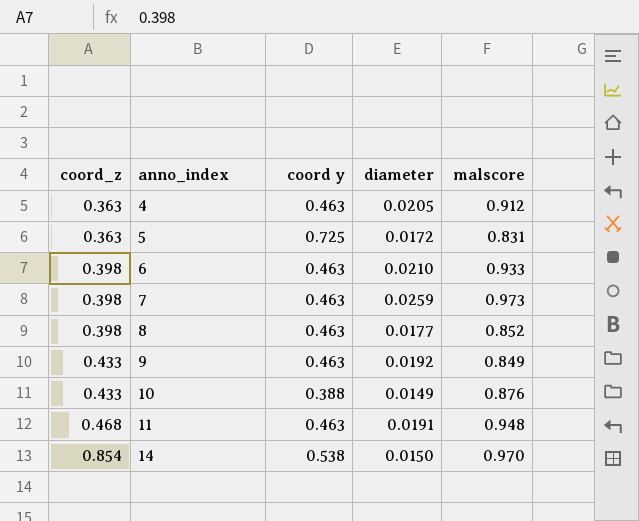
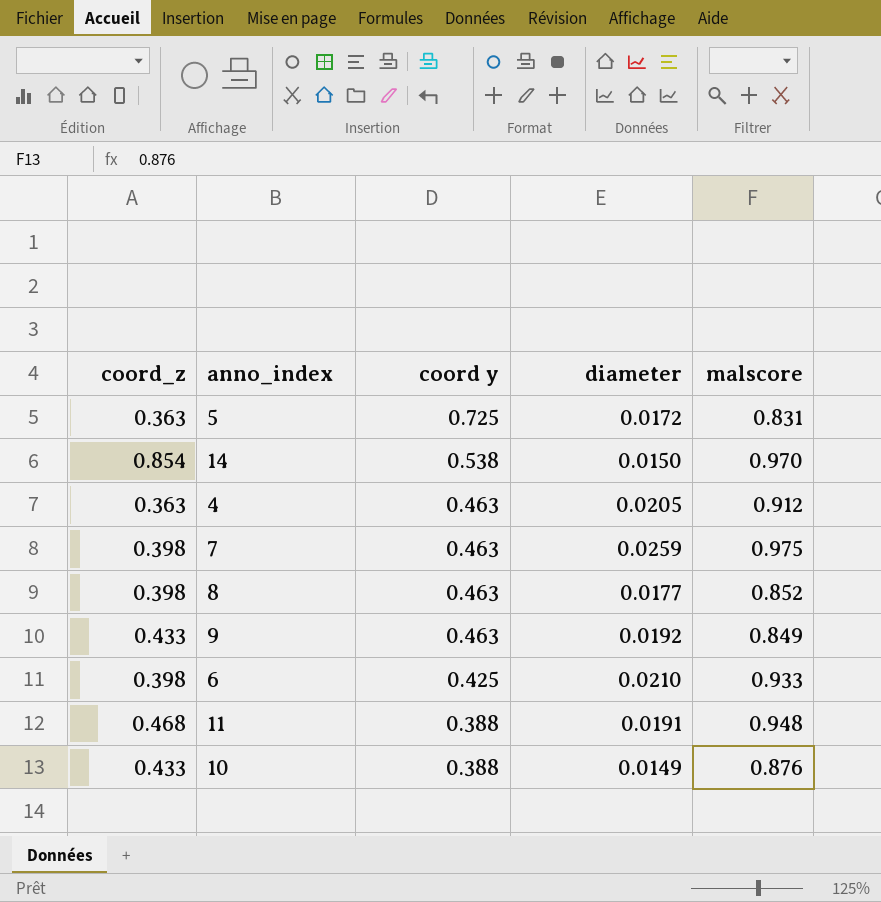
row order: coord_z ascending -> coord y descending
7 | malscore: 0.973 -> 0.975
6 | coord y: 0.463 -> 0.425
11 | coord y: 0.463 -> 0.388

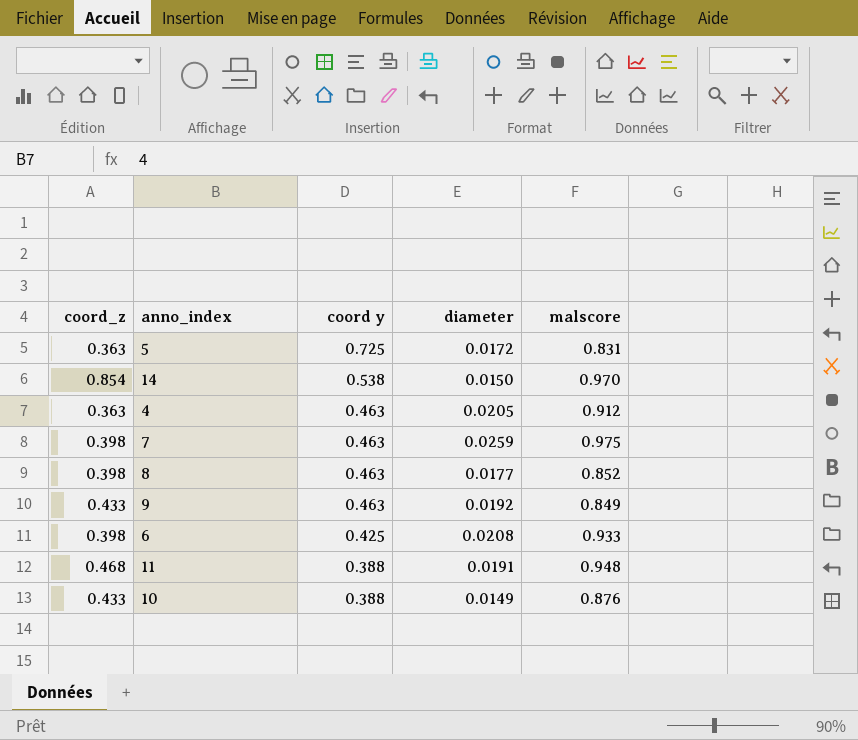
6 | diameter: 0.0210 -> 0.0208

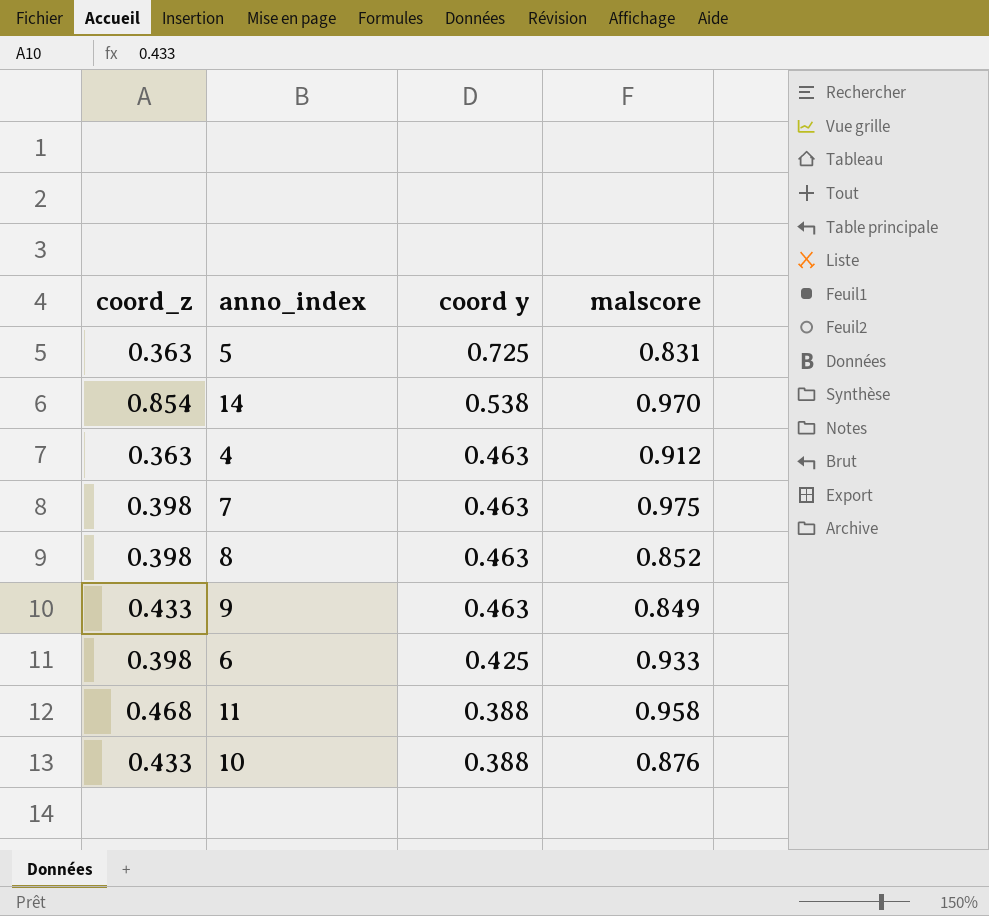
column diameter | position: 4 -> none
11 | malscore: 0.948 -> 0.958

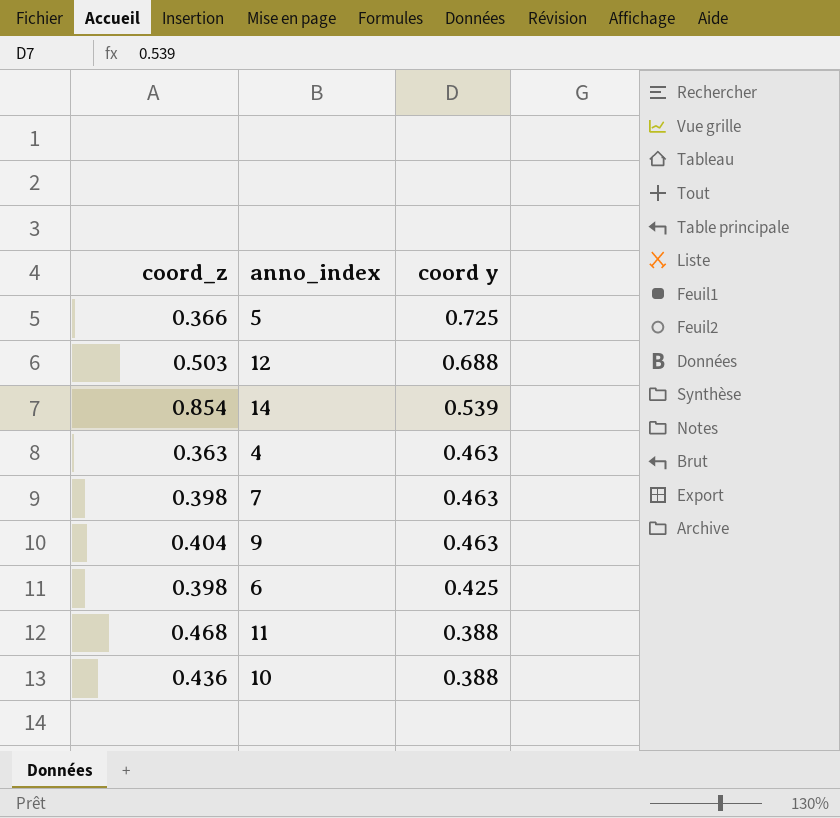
column malscore | position: 4 -> none
row 8: 0.398 | 0.463 | 0.852 -> none
5 | coord_z: 0.363 -> 0.366
row 12: none -> 0.503 | 0.688
14 | coord y: 0.538 -> 0.539
9 | coord_z: 0.433 -> 0.404
10 | coord_z: 0.433 -> 0.436

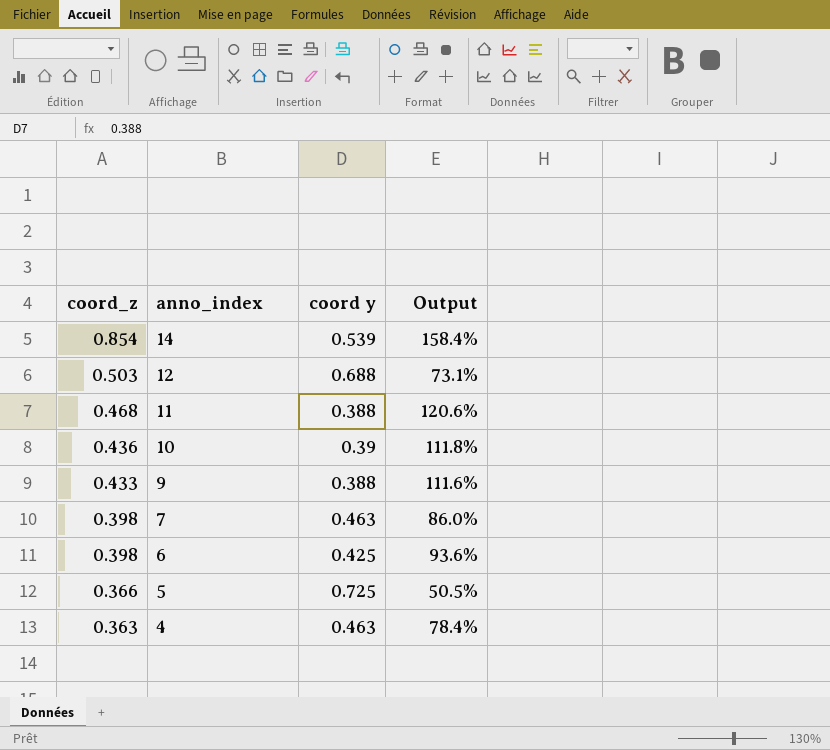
row order: coord y descending -> coord_z descending
column Output | formula: none -> [coord_z] / [coord y]
10 | coord y: 0.388 -> 0.39
9 | coord_z: 0.404 -> 0.433
9 | coord y: 0.463 -> 0.388

